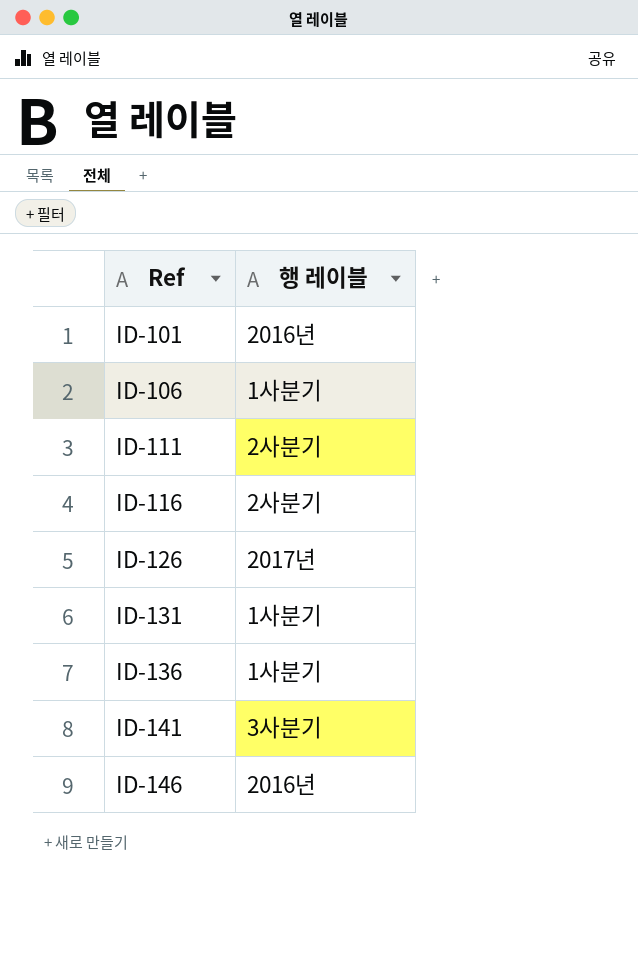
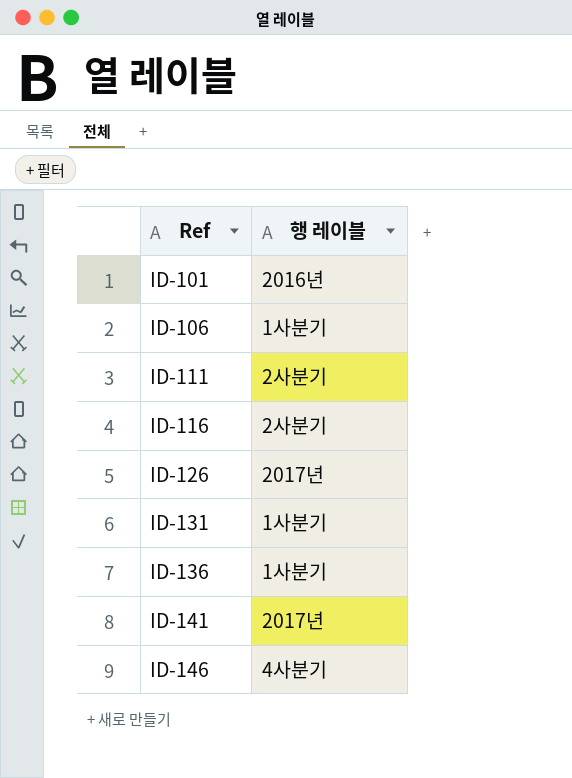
ID-141 | 행 레이블: 3사분기 -> 2017년
ID-146 | 행 레이블: 2016년 -> 4사분기

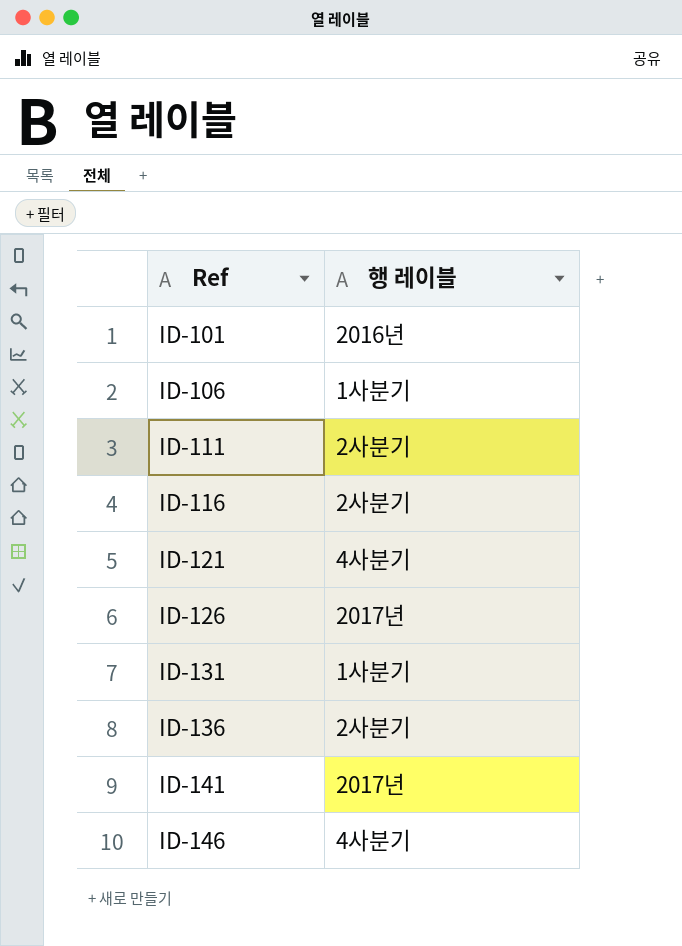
row ID-121: none -> 4사분기
ID-136 | 행 레이블: 1사분기 -> 2사분기

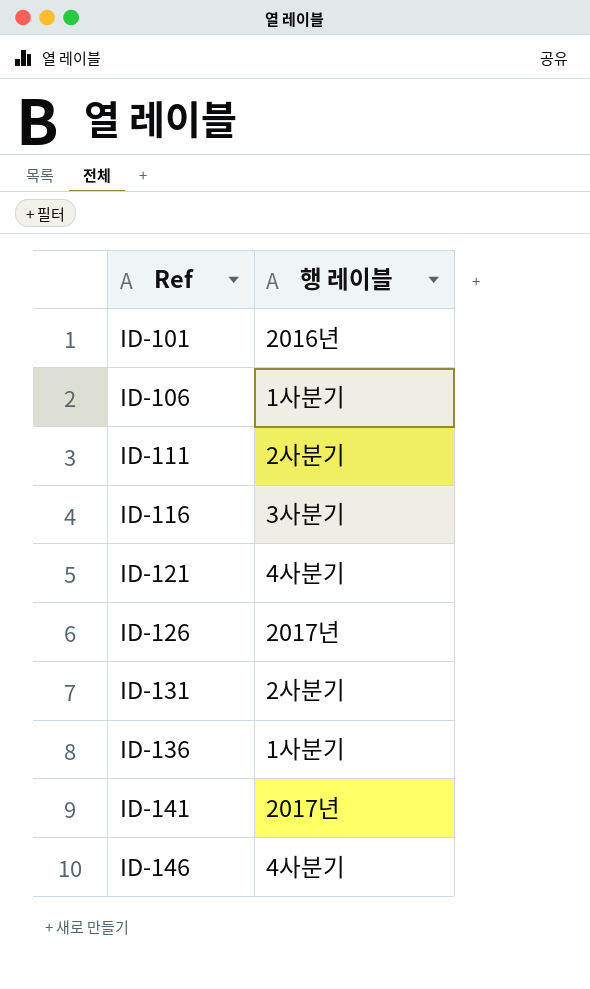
ID-116 | 행 레이블: 2사분기 -> 3사분기
ID-131 | 행 레이블: 1사분기 -> 2사분기
ID-136 | 행 레이블: 2사분기 -> 1사분기

